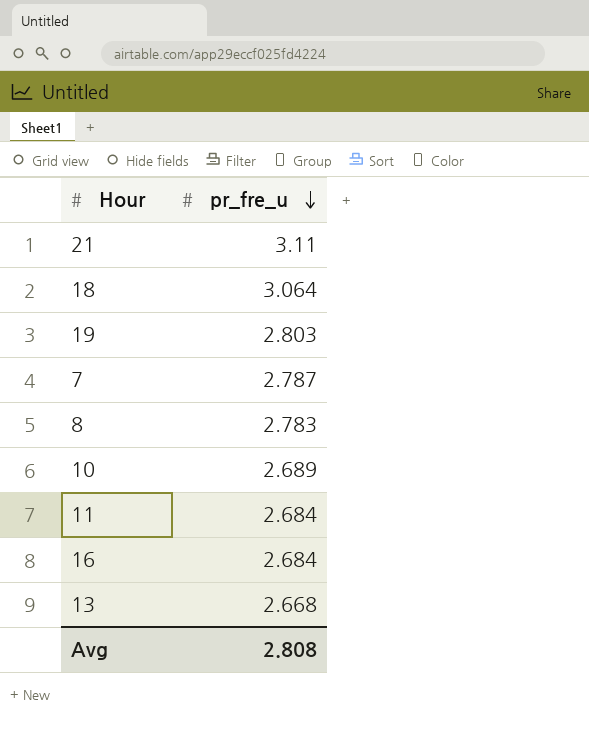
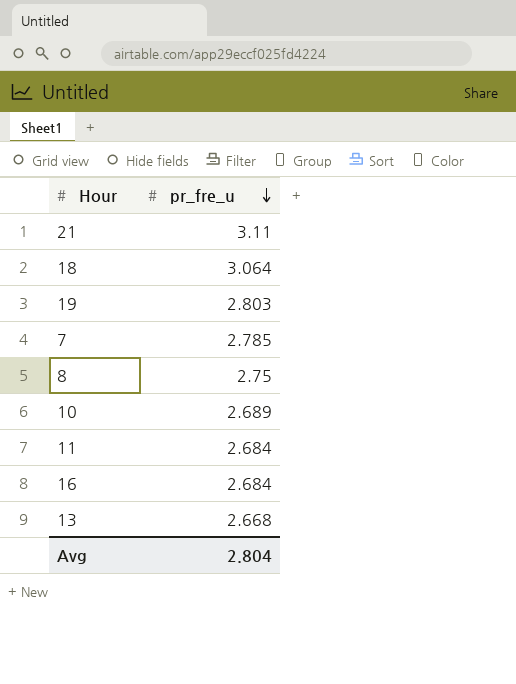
7 | pr_fre_u: 2.787 -> 2.785
8 | pr_fre_u: 2.783 -> 2.75
Avg | pr_fre_u: 2.808 -> 2.804

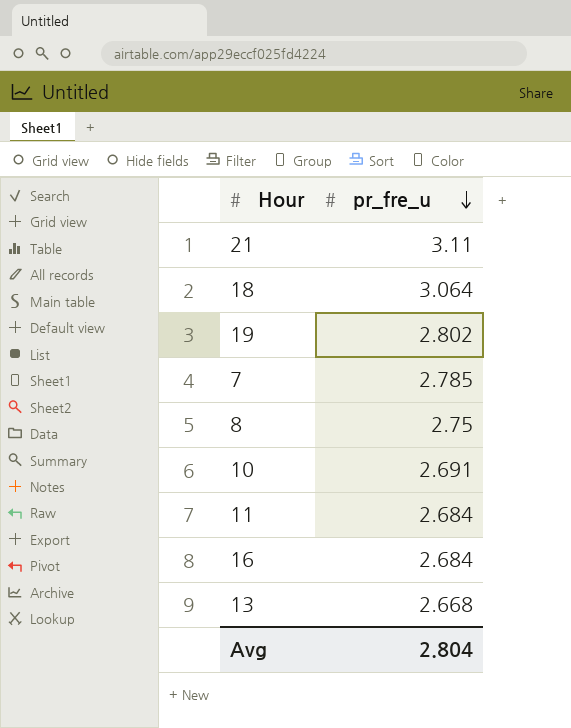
19 | pr_fre_u: 2.803 -> 2.802
10 | pr_fre_u: 2.689 -> 2.691

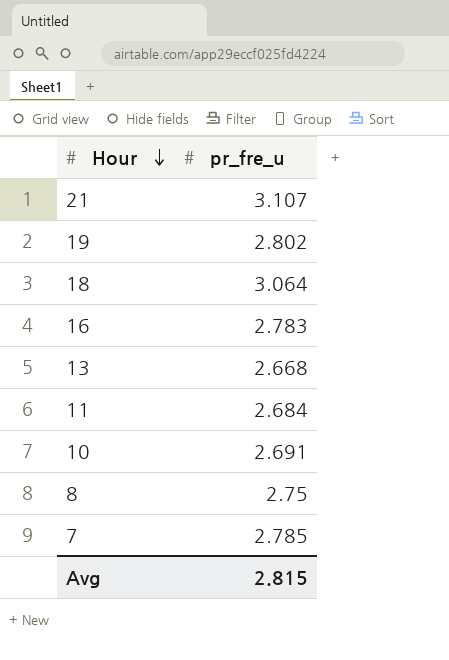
row order: pr_fre_u descending -> Hour descending
21 | pr_fre_u: 3.11 -> 3.107
16 | pr_fre_u: 2.684 -> 2.783
Avg | pr_fre_u: 2.804 -> 2.815

